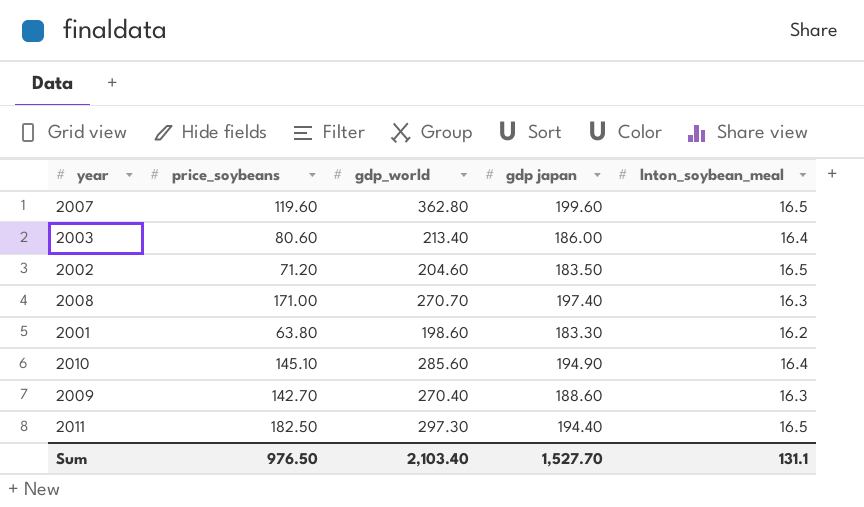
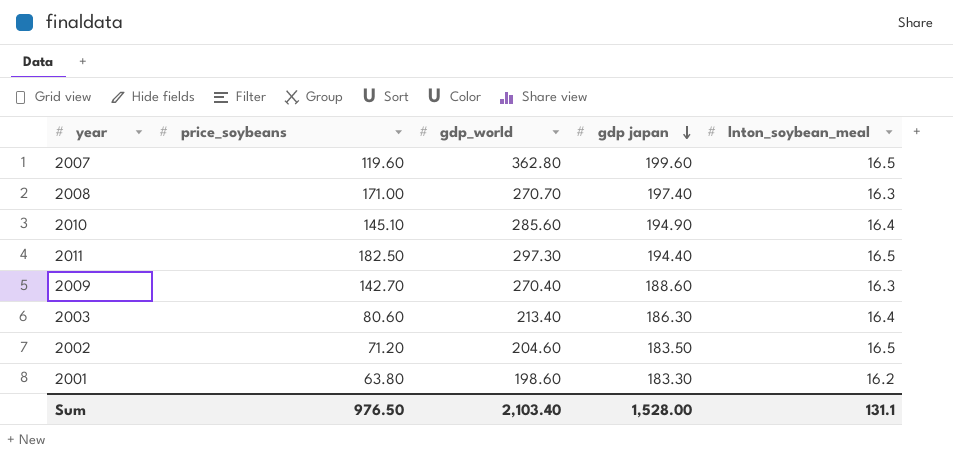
row order: none -> gdp japan descending
2003 | gdp japan: 186.00 -> 186.30
Sum | gdp japan: 1,527.70 -> 1,528.00

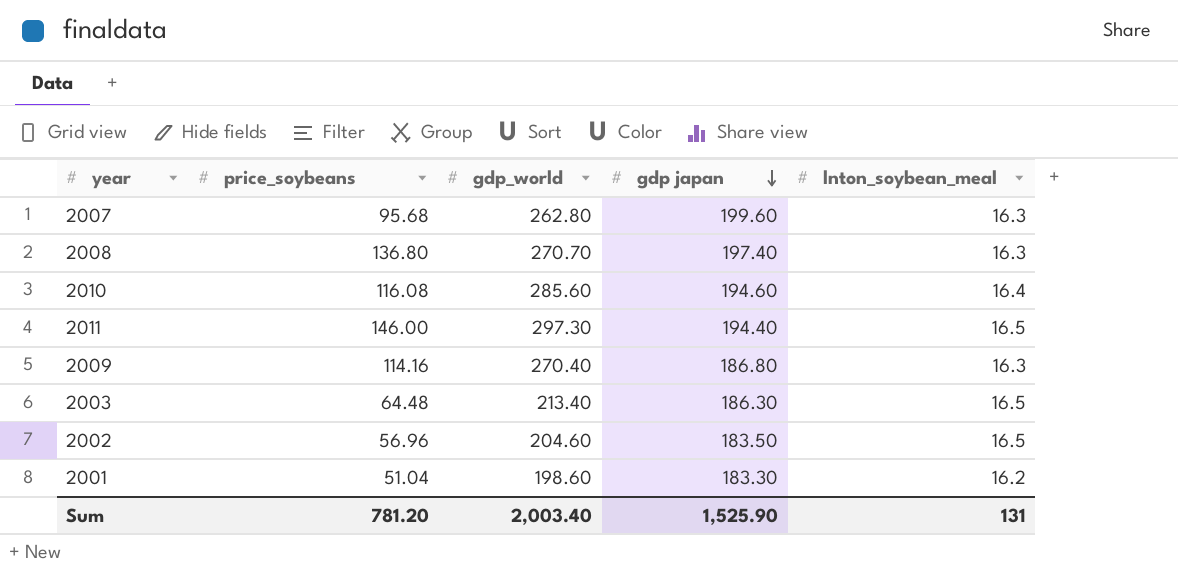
2007 | price_soybeans: 119.60 -> 95.68
2007 | gdp_world: 362.80 -> 262.80
2007 | lnton_soybean_meal: 16.5 -> 16.3
2008 | price_soybeans: 171.00 -> 136.80
2010 | price_soybeans: 145.10 -> 116.08
2010 | gdp japan: 194.90 -> 194.60
2011 | price_soybeans: 182.50 -> 146.00
2009 | price_soybeans: 142.70 -> 114.16
2009 | gdp japan: 188.60 -> 186.80
2003 | price_soybeans: 80.60 -> 64.48
2003 | lnton_soybean_meal: 16.4 -> 16.5
2002 | price_soybeans: 71.20 -> 56.96
2001 | price_soybeans: 63.80 -> 51.04
Sum | price_soybeans: 976.50 -> 781.20
Sum | gdp_world: 2,103.40 -> 2,003.40
Sum | gdp japan: 1,528.00 -> 1,525.90
Sum | lnton_soybean_meal: 131.1 -> 131

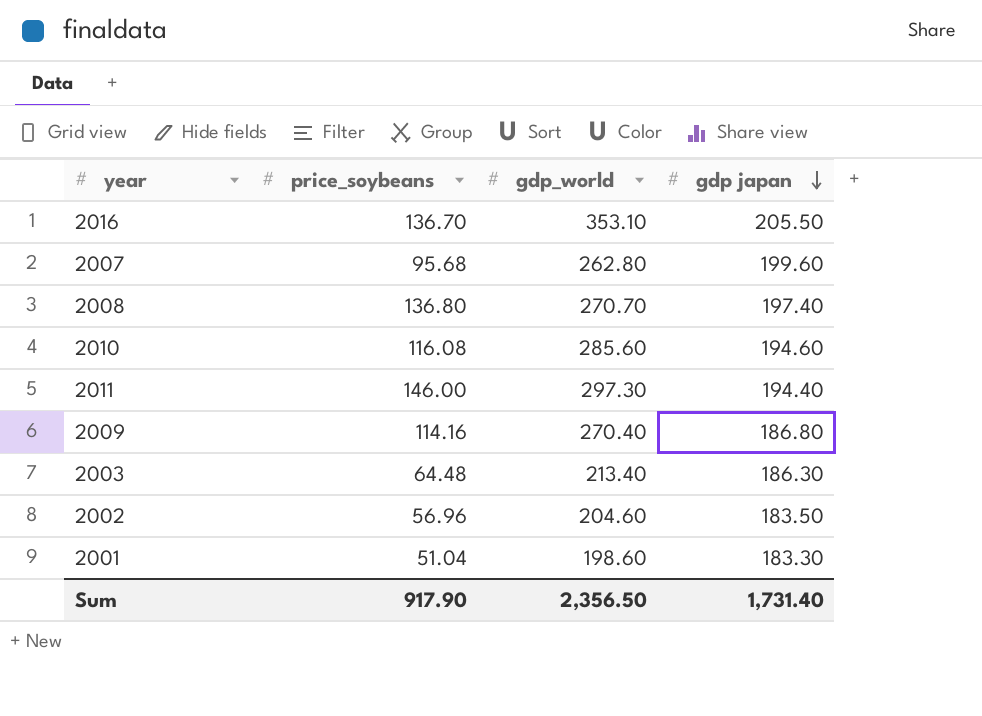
column lnton_soybean_meal | position: 5 -> none
row 2016: none -> 136.70 | 353.10 | 205.50
Sum | price_soybeans: 781.20 -> 917.90
Sum | gdp_world: 2,003.40 -> 2,356.50
Sum | gdp japan: 1,525.90 -> 1,731.40

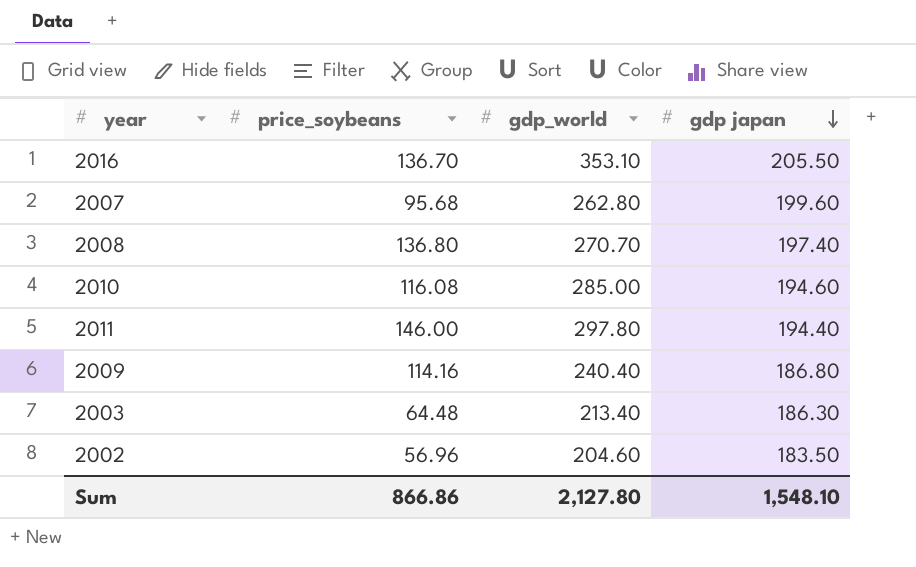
row 2001: 51.04 | 198.60 | 183.30 -> none
2010 | gdp_world: 285.60 -> 285.00
2011 | gdp_world: 297.30 -> 297.80
2009 | gdp_world: 270.40 -> 240.40
Sum | price_soybeans: 917.90 -> 866.86
Sum | gdp_world: 2,356.50 -> 2,127.80
Sum | gdp japan: 1,731.40 -> 1,548.10

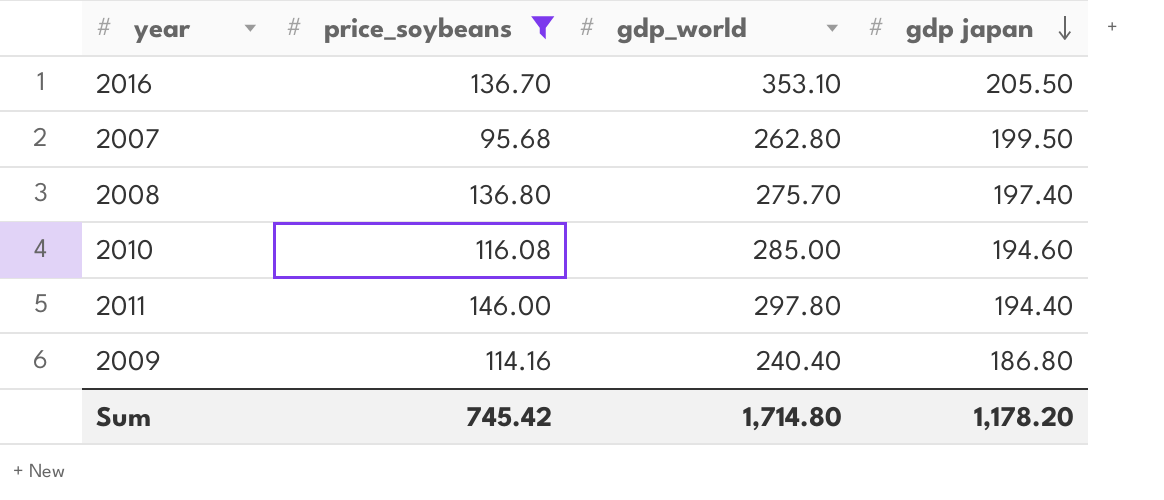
filter: none -> price_soybeans >= 95.68
2007 | gdp japan: 199.60 -> 199.50
2008 | gdp_world: 270.70 -> 275.70
Sum | price_soybeans: 866.86 -> 745.42
Sum | gdp_world: 2,127.80 -> 1,714.80
Sum | gdp japan: 1,548.10 -> 1,178.20

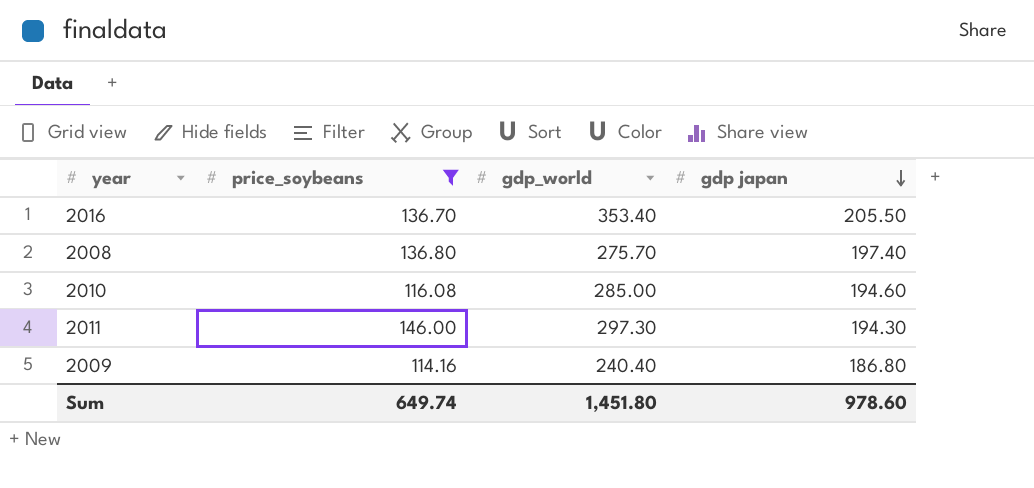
row 2007: 95.68 | 262.80 | 199.50 -> none
2016 | gdp_world: 353.10 -> 353.40
2011 | gdp_world: 297.80 -> 297.30
2011 | gdp japan: 194.40 -> 194.30
Sum | price_soybeans: 745.42 -> 649.74
Sum | gdp_world: 1,714.80 -> 1,451.80
Sum | gdp japan: 1,178.20 -> 978.60

